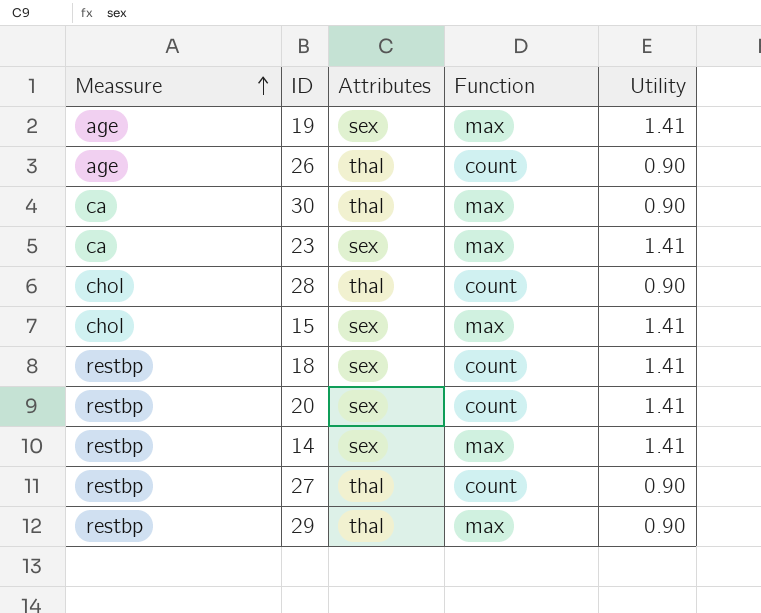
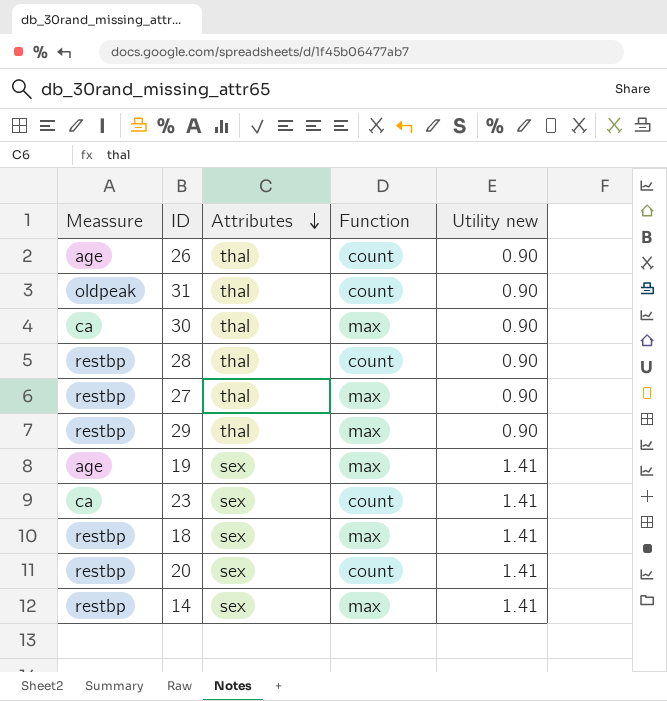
row order: Meassure ascending -> Attributes descending
column name: Utility -> Utility new
row 15: chol | sex | max | 1.41 -> none
row 31: none -> oldpeak | thal | count | 0.90
28 | Meassure: chol -> restbp
27 | Function: count -> max
23 | Function: max -> count
18 | Function: count -> max

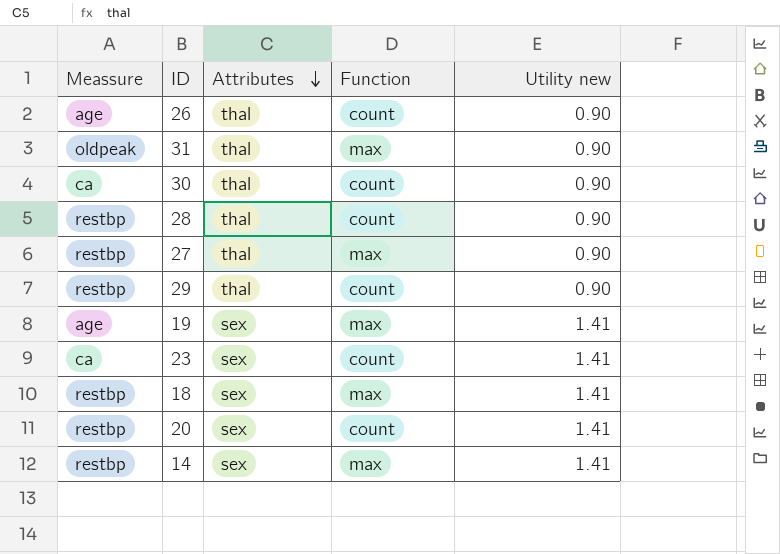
31 | Function: count -> max
30 | Function: max -> count
29 | Function: max -> count

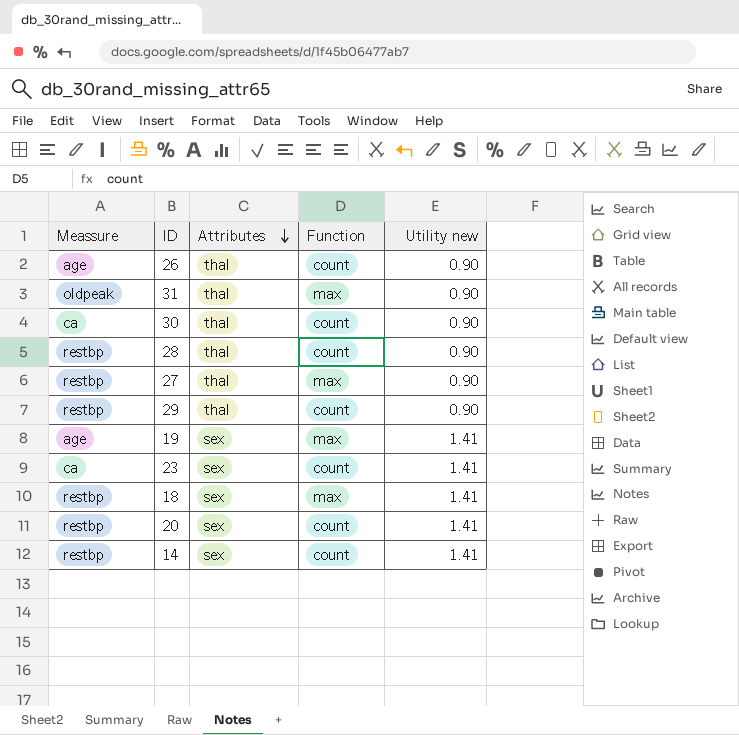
14 | Function: max -> count

